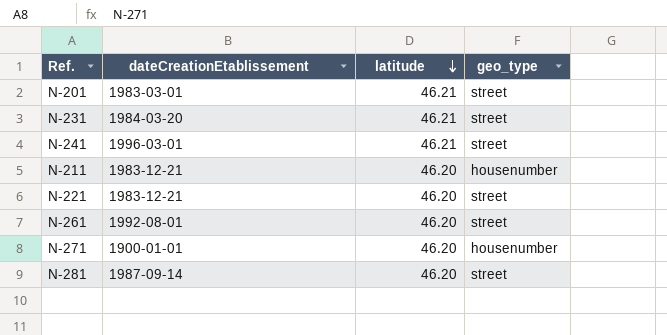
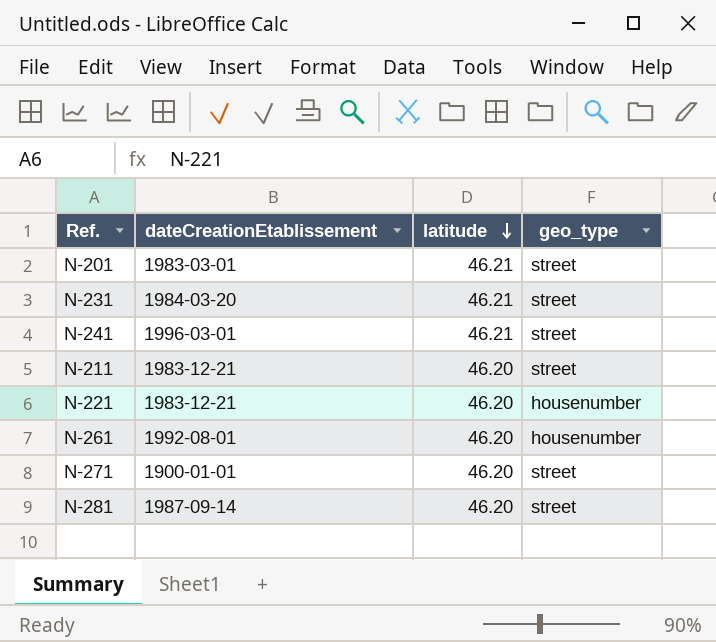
N-211 | geo_type: housenumber -> street
N-221 | geo_type: street -> housenumber
N-261 | geo_type: street -> housenumber
N-271 | geo_type: housenumber -> street

